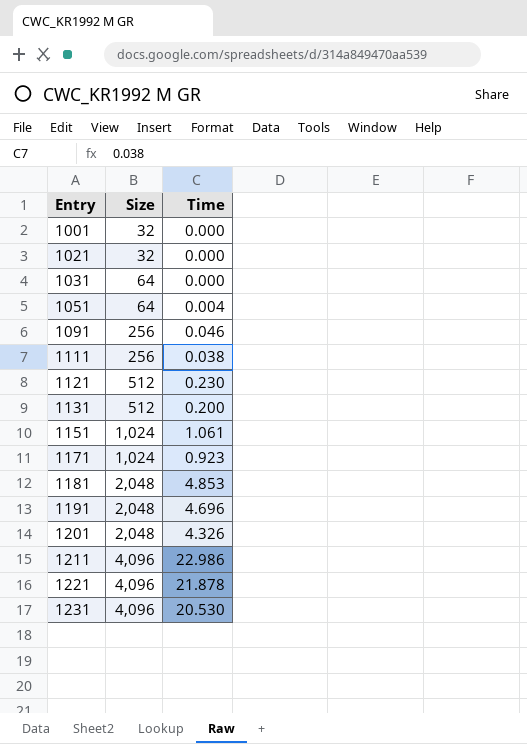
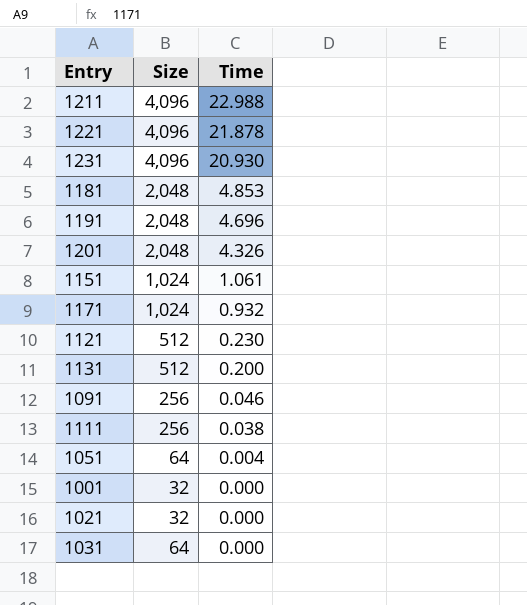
row order: Entry ascending -> Time descending
1211 | Time: 22.986 -> 22.988
1231 | Time: 20.530 -> 20.930
1171 | Time: 0.923 -> 0.932

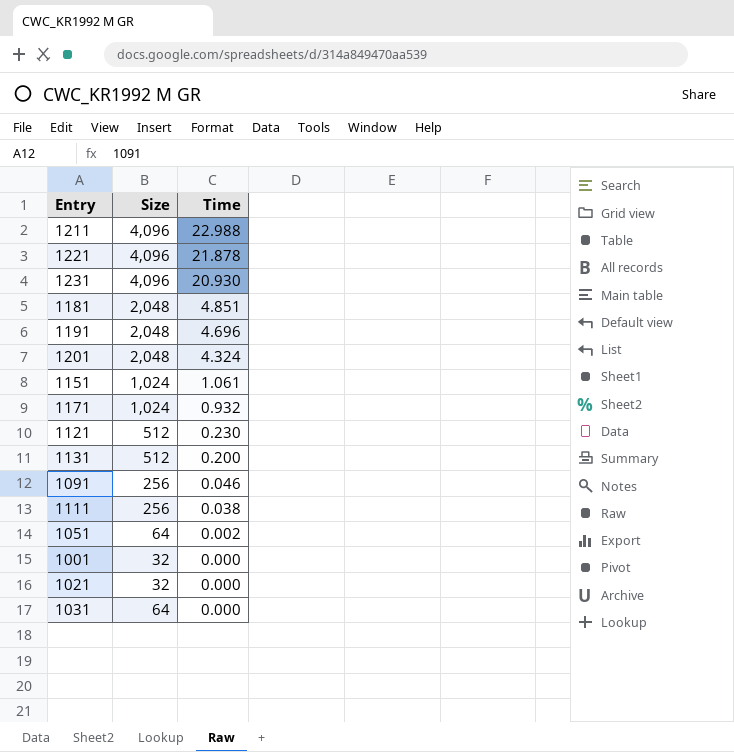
1181 | Time: 4.853 -> 4.851
1201 | Time: 4.326 -> 4.324
1051 | Time: 0.004 -> 0.002

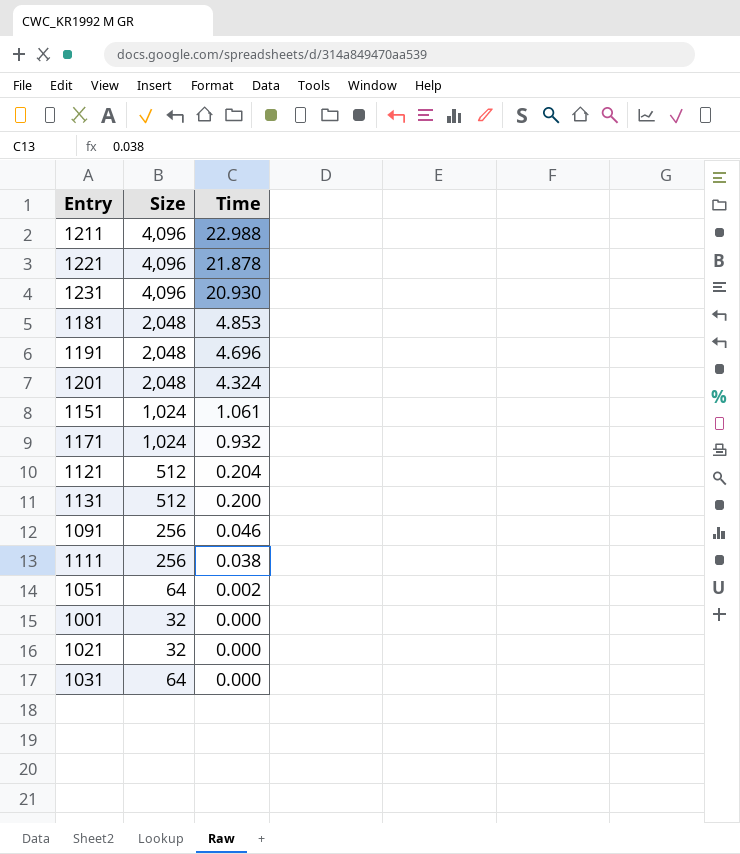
1181 | Time: 4.851 -> 4.853
1121 | Time: 0.230 -> 0.204

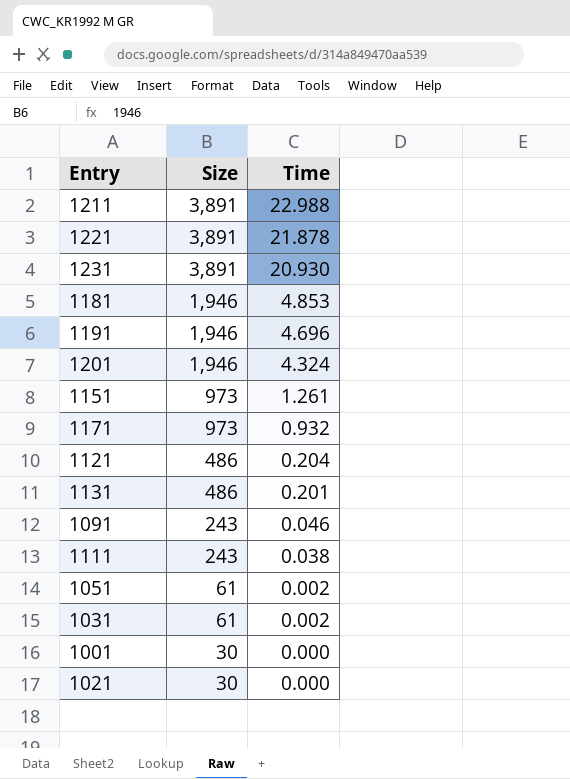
row order: Time descending -> Size descending
1211 | Size: 4,096 -> 3,891
1221 | Size: 4,096 -> 3,891
1231 | Size: 4,096 -> 3,891
1181 | Size: 2,048 -> 1,946
1191 | Size: 2,048 -> 1,946
1201 | Size: 2,048 -> 1,946
1151 | Size: 1,024 -> 973
1151 | Time: 1.061 -> 1.261
1171 | Size: 1,024 -> 973
1121 | Size: 512 -> 486
1131 | Size: 512 -> 486
1131 | Time: 0.200 -> 0.201
1091 | Size: 256 -> 243
1111 | Size: 256 -> 243
1051 | Size: 64 -> 61
1031 | Size: 64 -> 61
1031 | Time: 0.000 -> 0.002
1001 | Size: 32 -> 30
1021 | Size: 32 -> 30

